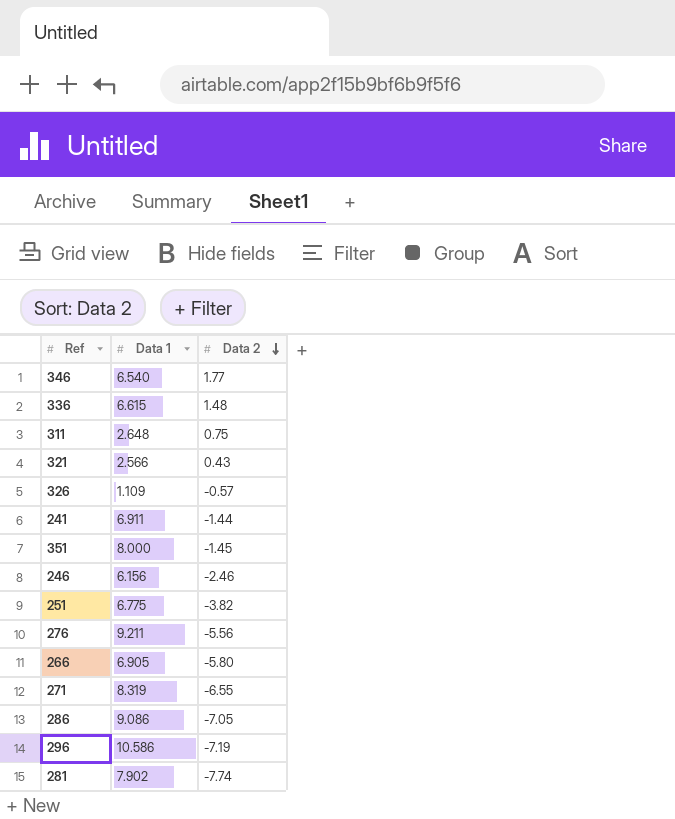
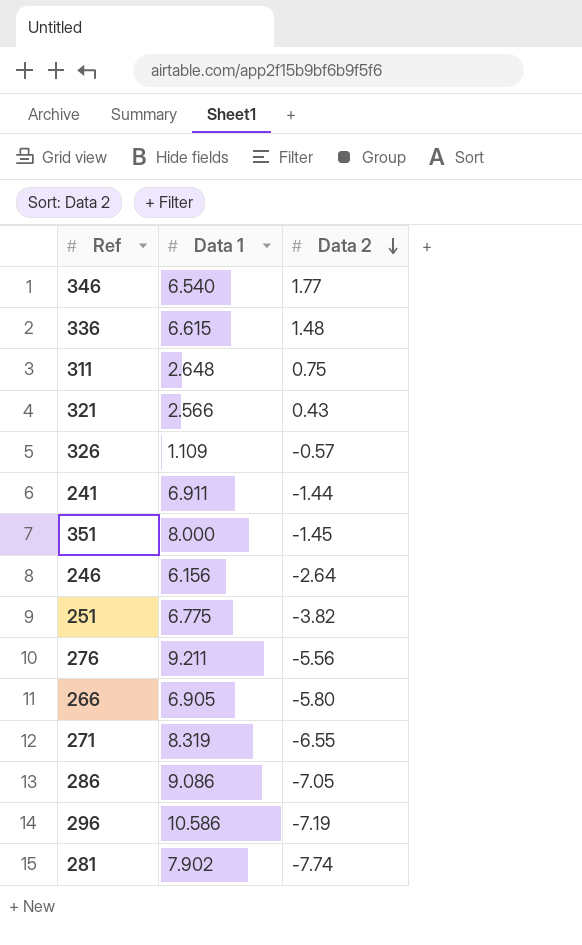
246 | Data 2: -2.46 -> -2.64

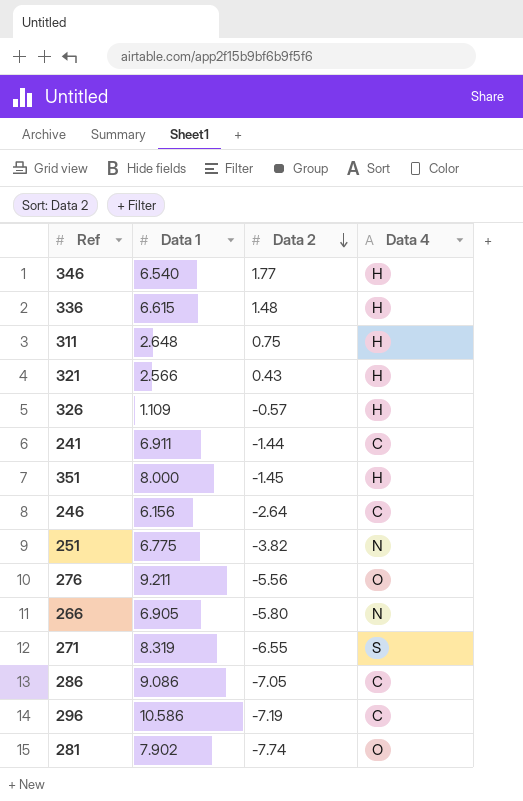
column Data 4 | position: none -> 4

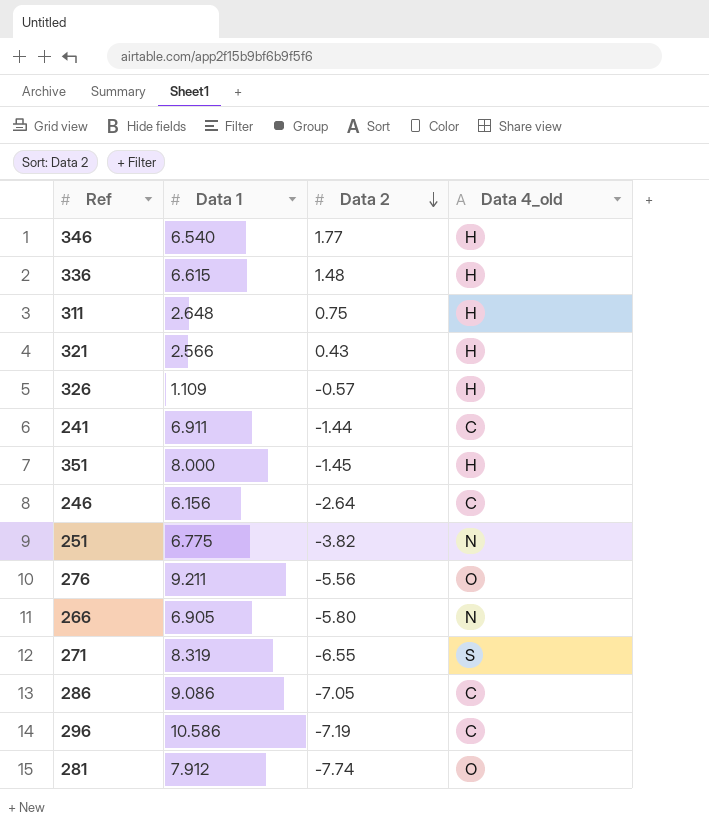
column name: Data 4 -> Data 4_old
281 | Data 1: 7.902 -> 7.912

